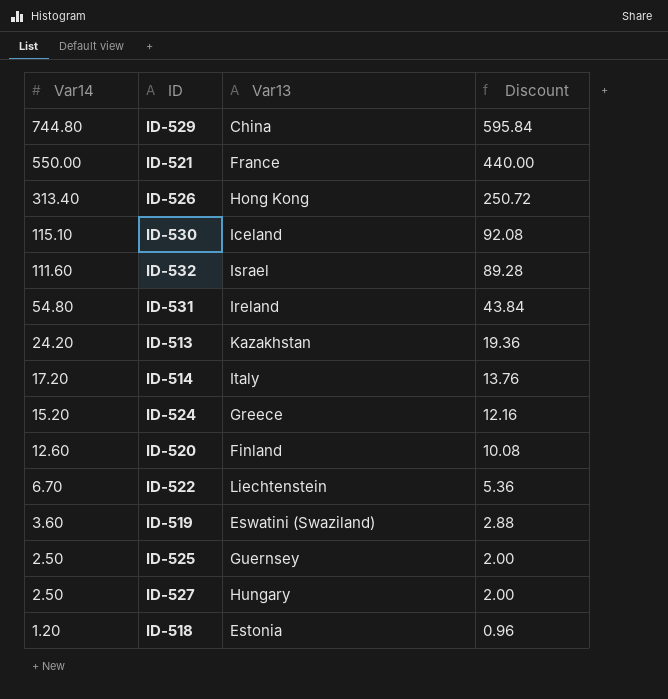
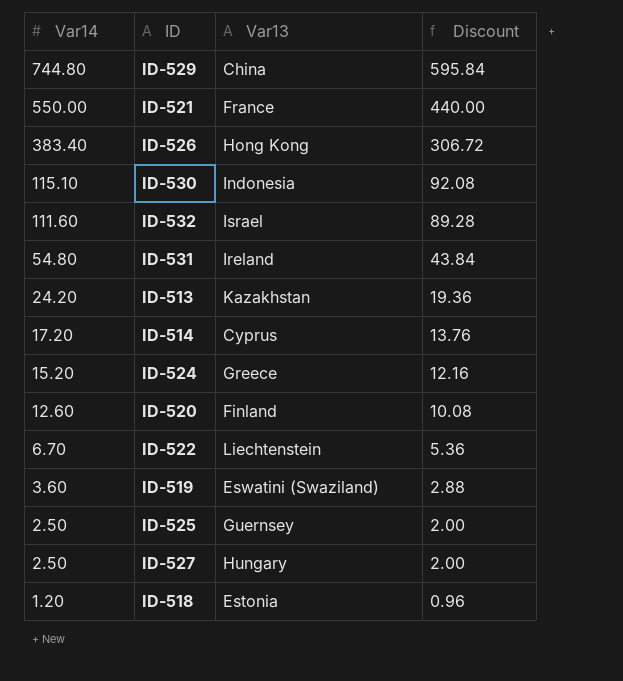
ID-526 | Var14: 313.40 -> 383.40
ID-526 | Discount: 250.72 -> 306.72
ID-530 | Var13: Iceland -> Indonesia
ID-514 | Var13: Italy -> Cyprus

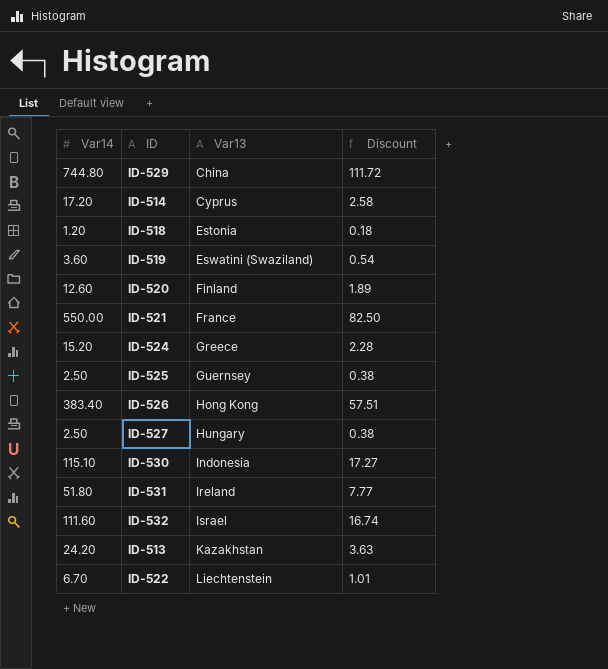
row order: Var14 descending -> Var13 ascending
column Discount | formula: [Var14] * 0.8 -> [Var14] * 0.15
ID-531 | Var14: 54.80 -> 51.80

